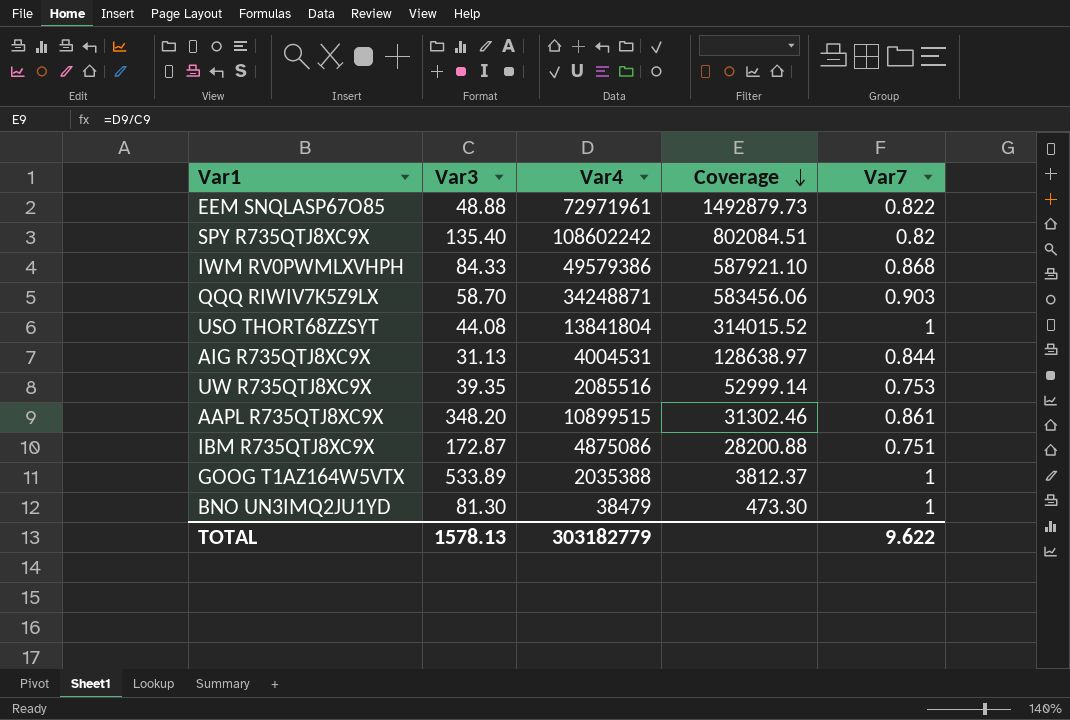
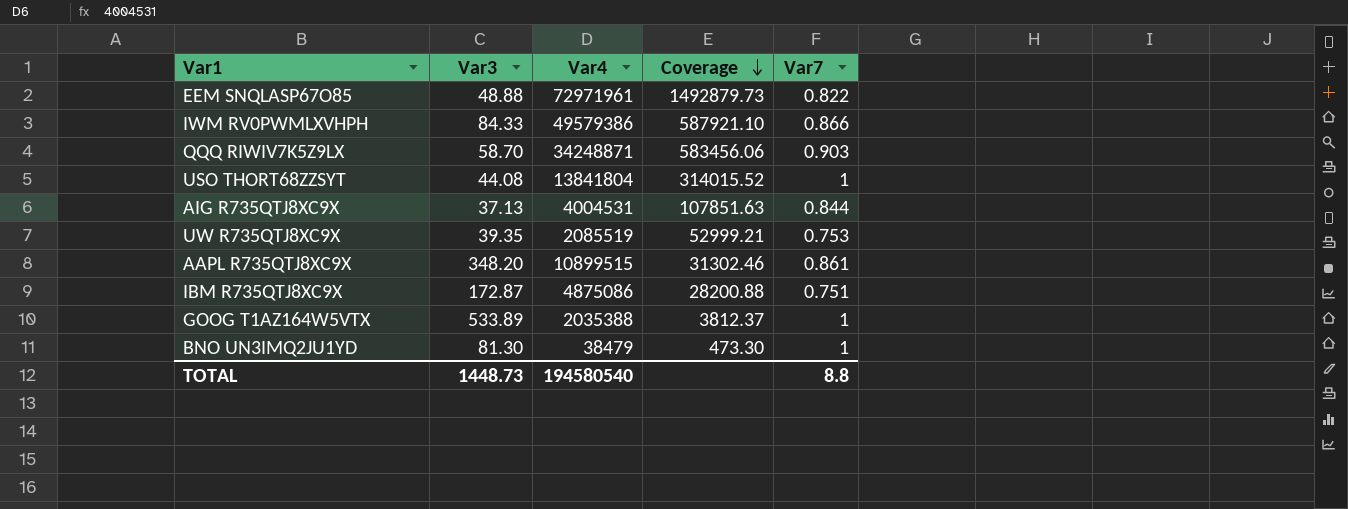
row SPY R735QTJ8XC9X: 135.40 | 108602242 | 802084.51 | 0.82 -> none
IWM RV0PWMLXVHPH | Var7: 0.868 -> 0.866
AIG R735QTJ8XC9X | Var3: 31.13 -> 37.13
AIG R735QTJ8XC9X | Coverage: 128638.97 -> 107851.63
UW R735QTJ8XC9X | Var4: 2085516 -> 2085519
UW R735QTJ8XC9X | Coverage: 52999.14 -> 52999.21
TOTAL | Var3: 1578.13 -> 1448.73
TOTAL | Var4: 303182779 -> 194580540
TOTAL | Var7: 9.622 -> 8.8

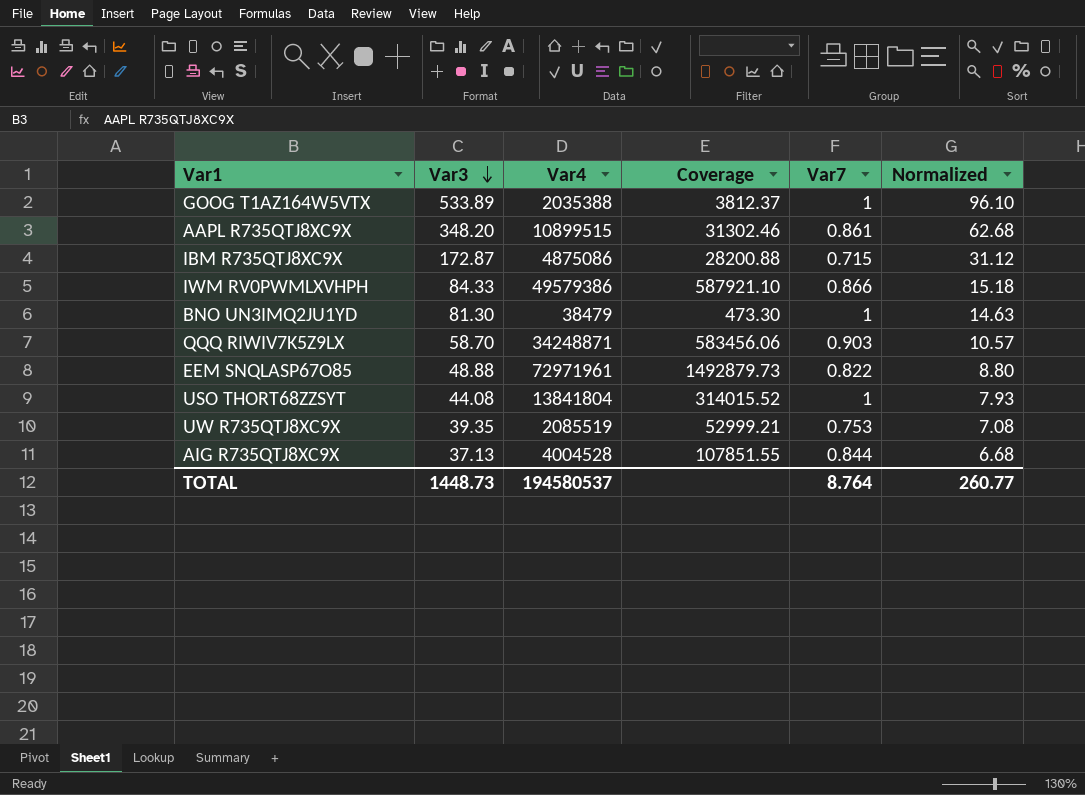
row order: Coverage descending -> Var3 descending
column Normalized | formula: none -> [Var3] * 0.18
IBM R735QTJ8XC9X | Var7: 0.751 -> 0.715
AIG R735QTJ8XC9X | Var4: 4004531 -> 4004528
AIG R735QTJ8XC9X | Coverage: 107851.63 -> 107851.55
TOTAL | Var4: 194580540 -> 194580537
TOTAL | Var7: 8.8 -> 8.764

